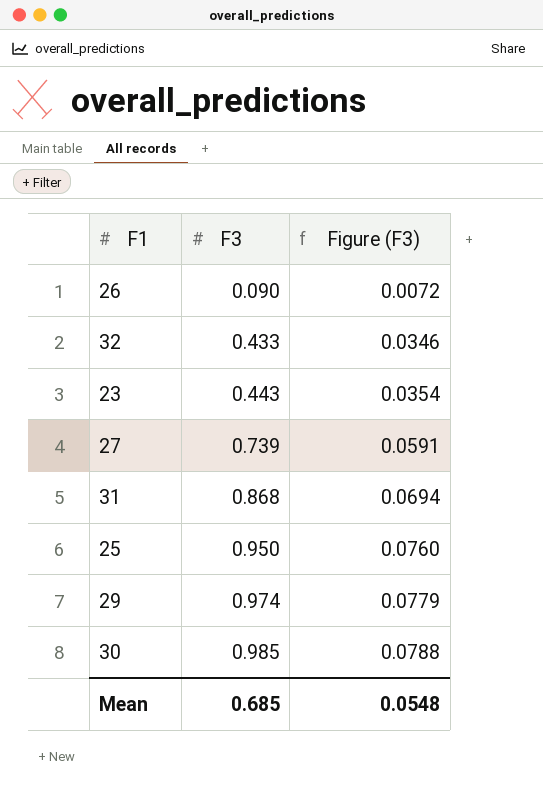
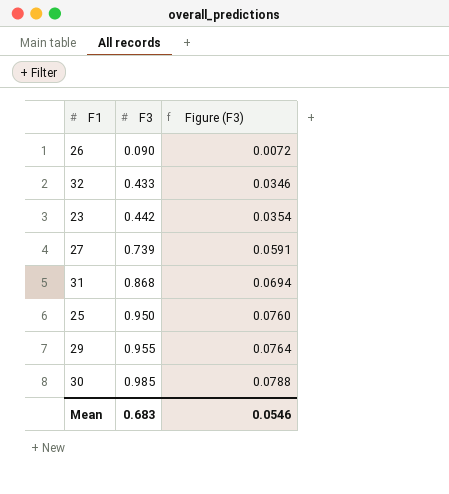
23 | F3: 0.443 -> 0.442
29 | F3: 0.974 -> 0.955
29 | Figure (F3): 0.0779 -> 0.0764
Mean | F3: 0.685 -> 0.683
Mean | Figure (F3): 0.0548 -> 0.0546

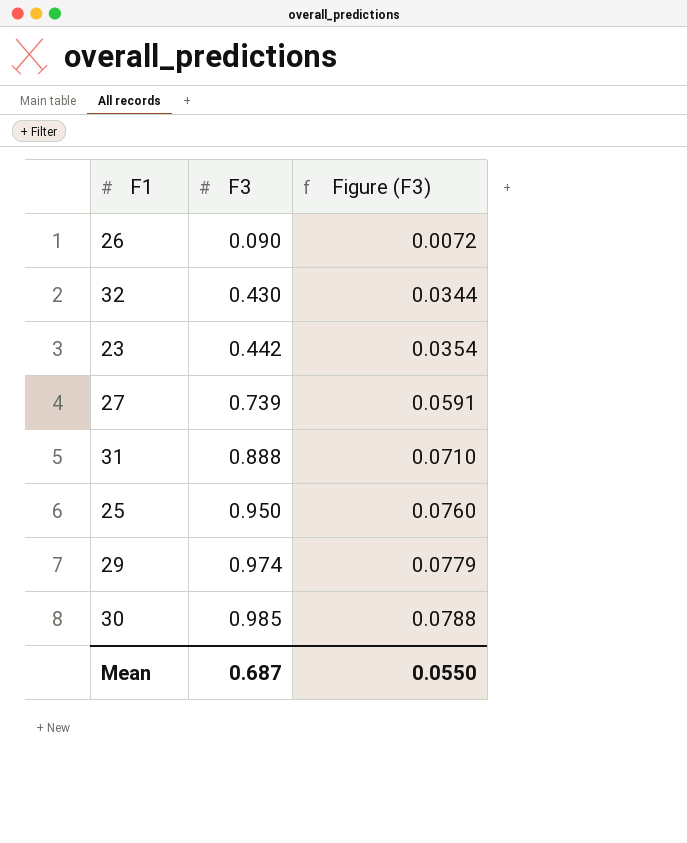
32 | F3: 0.433 -> 0.430
32 | Figure (F3): 0.0346 -> 0.0344
31 | F3: 0.868 -> 0.888
31 | Figure (F3): 0.0694 -> 0.0710
29 | F3: 0.955 -> 0.974
29 | Figure (F3): 0.0764 -> 0.0779
Mean | F3: 0.683 -> 0.687
Mean | Figure (F3): 0.0546 -> 0.0550

